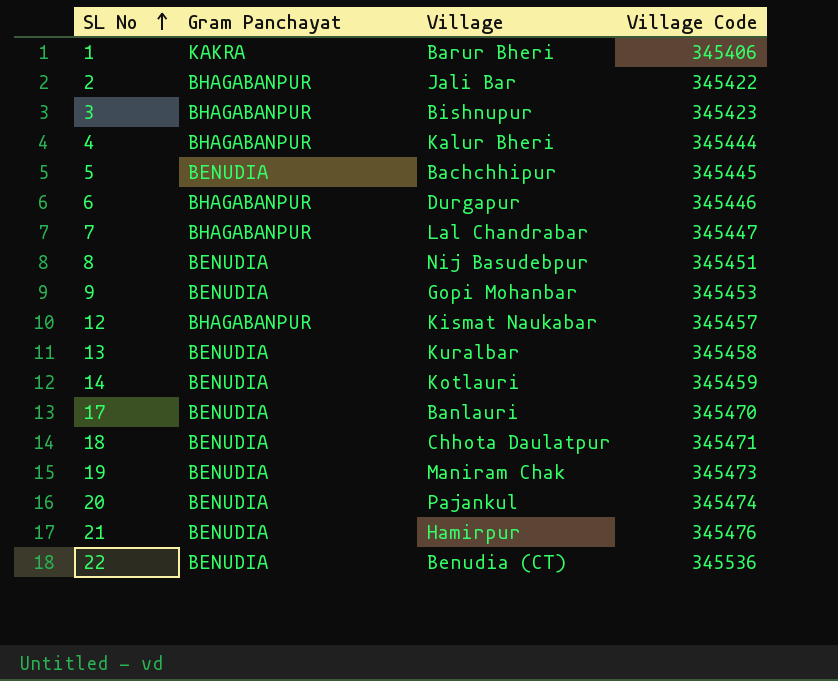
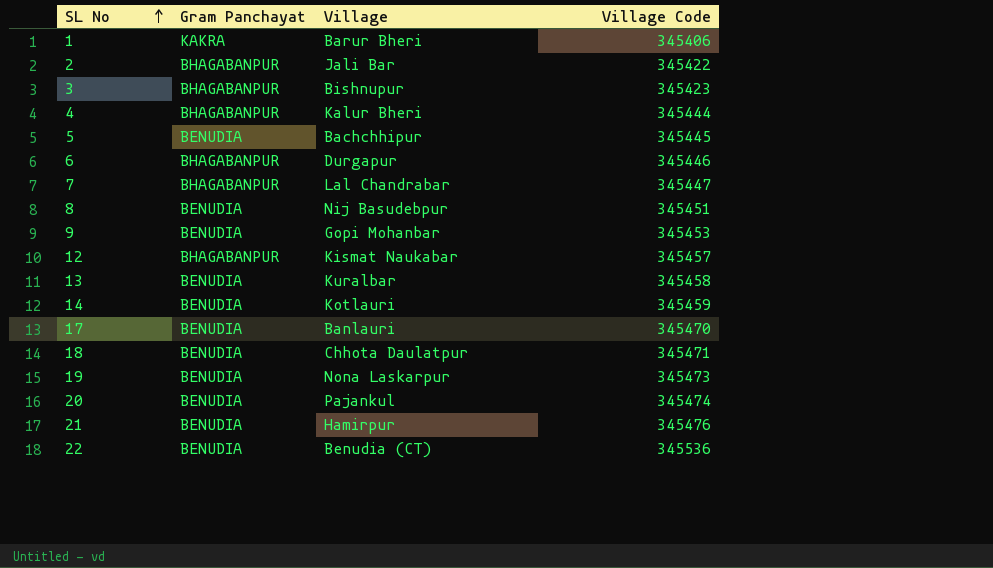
19 | Village: Maniram Chak -> Nona Laskarpur

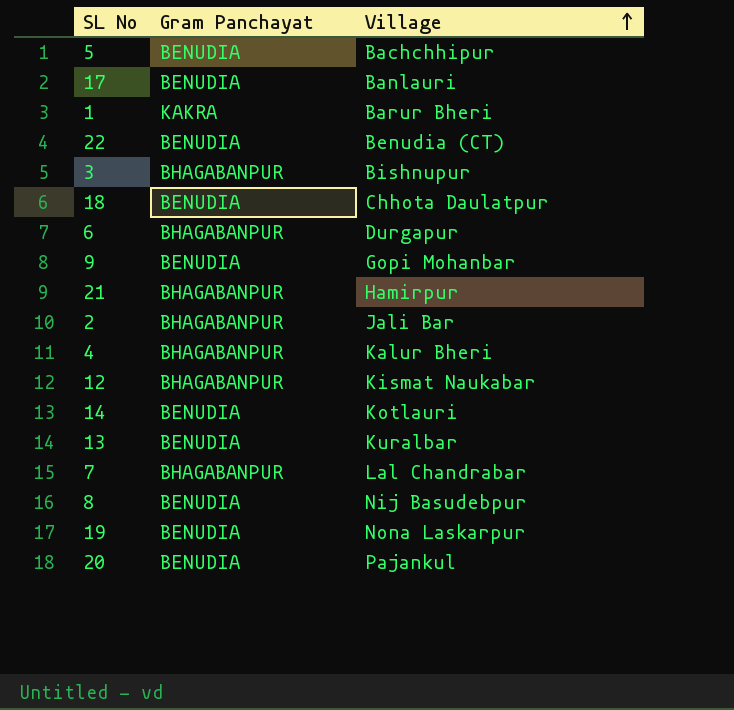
row order: SL No ascending -> Village ascending
column Village Code | position: 4 -> none
21 | Gram Panchayat: BENUDIA -> BHAGABANPUR

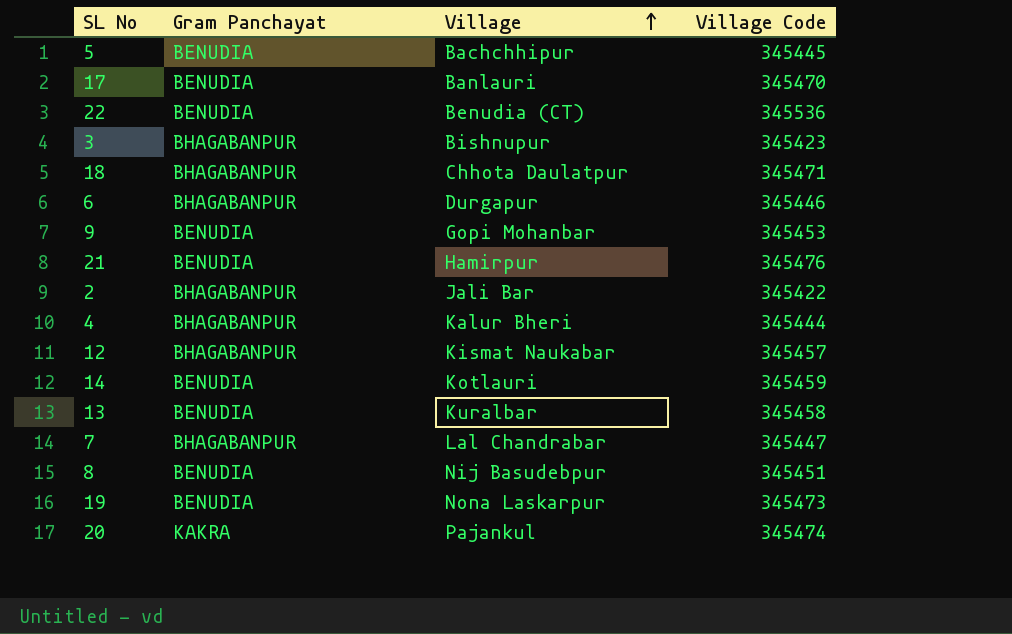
column Village Code | position: none -> 4
row 1: KAKRA | Barur Bheri -> none
18 | Gram Panchayat: BENUDIA -> BHAGABANPUR
21 | Gram Panchayat: BHAGABANPUR -> BENUDIA
20 | Gram Panchayat: BENUDIA -> KAKRA

